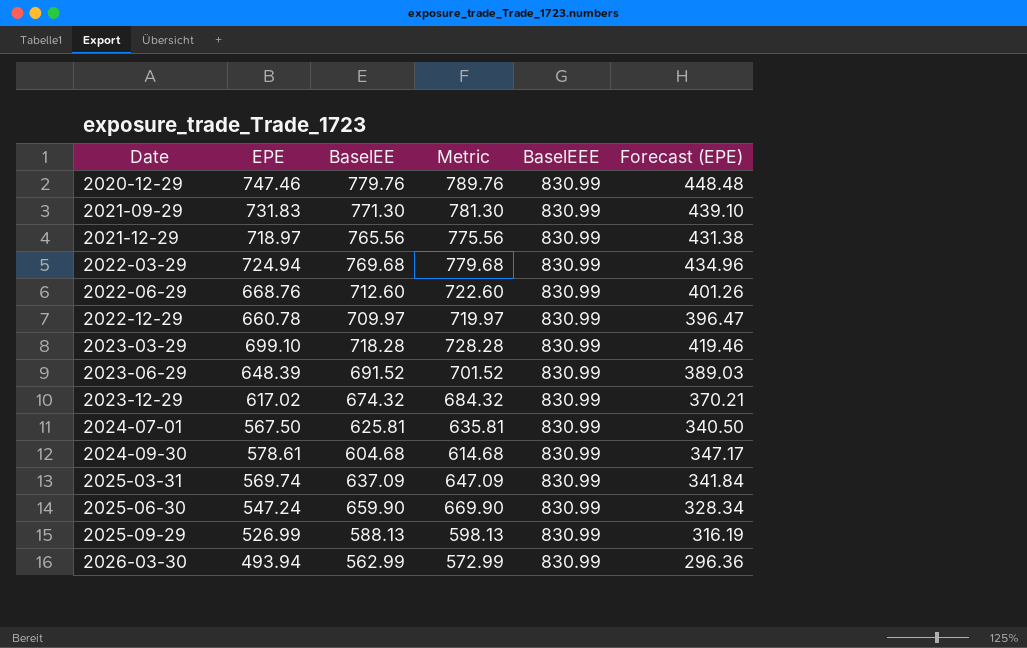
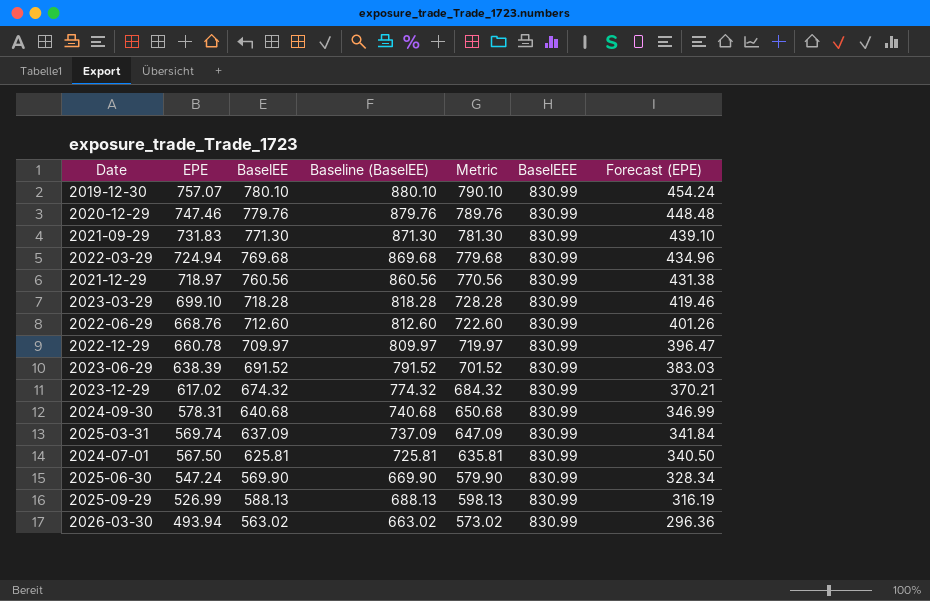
row order: Date ascending -> EPE descending
column Baseline (BaselEE) | formula: none -> [BaselEE] + 100
row 2019-12-30: none -> 757.07 | 780.10 | 880.10 | 790.10 | 830.99 | 454.24
2021-12-29 | BaselEE: 765.56 -> 760.56
2021-12-29 | Metric: 775.56 -> 770.56
2023-06-29 | EPE: 648.39 -> 638.39
2023-06-29 | Forecast (EPE): 389.03 -> 383.03
2024-09-30 | EPE: 578.61 -> 578.31
2024-09-30 | BaselEE: 604.68 -> 640.68
2024-09-30 | Metric: 614.68 -> 650.68
2024-09-30 | Forecast (EPE): 347.17 -> 346.99
2025-06-30 | BaselEE: 659.90 -> 569.90
2025-06-30 | Metric: 669.90 -> 579.90
2026-03-30 | BaselEE: 562.99 -> 563.02
2026-03-30 | Metric: 572.99 -> 573.02

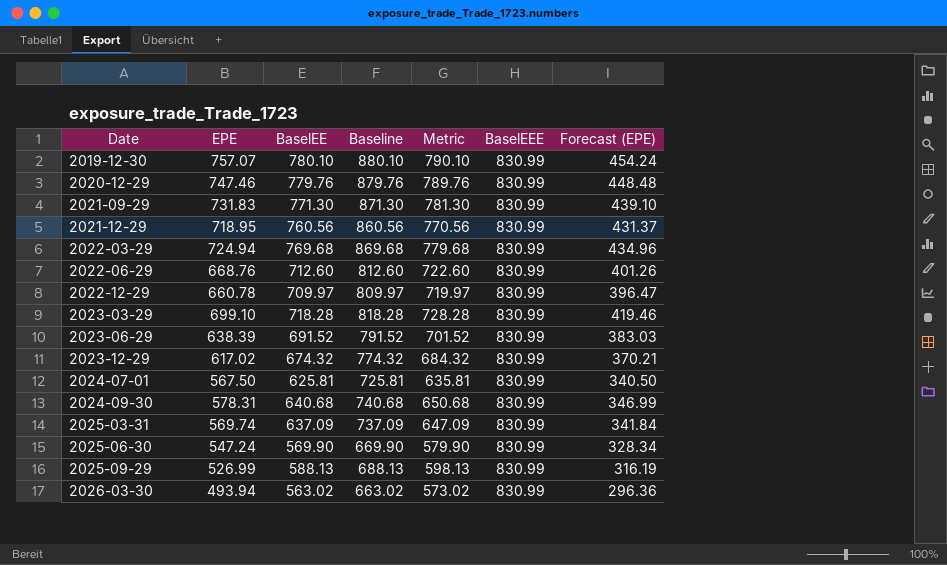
row order: EPE descending -> Date ascending
column name: Baseline (BaselEE) -> Baseline
2021-12-29 | EPE: 718.97 -> 718.95
2021-12-29 | Forecast (EPE): 431.38 -> 431.37

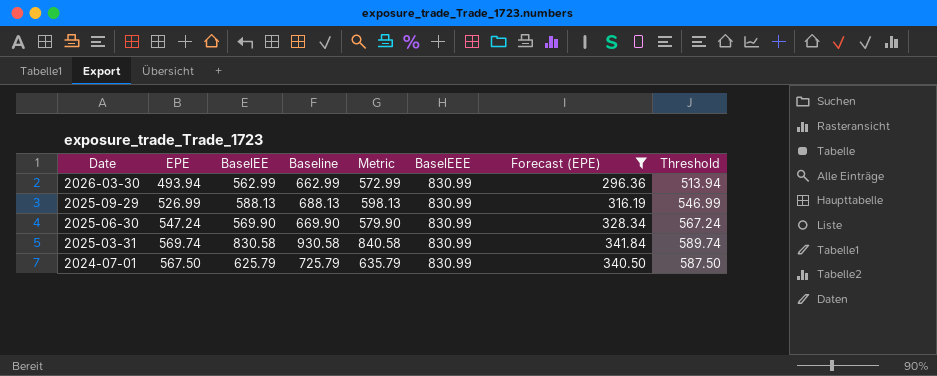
filter: none -> Forecast (EPE) <= 341.84
row order: Date ascending -> Date descending
column Threshold | formula: none -> [EPE] + 20
2026-03-30 | BaselEE: 563.02 -> 562.99
2026-03-30 | Baseline: 663.02 -> 662.99
2026-03-30 | Metric: 573.02 -> 572.99
2025-03-31 | BaselEE: 637.09 -> 830.58
2025-03-31 | Baseline: 737.09 -> 930.58
2025-03-31 | Metric: 647.09 -> 840.58
2024-07-01 | BaselEE: 625.81 -> 625.79
2024-07-01 | Baseline: 725.81 -> 725.79
2024-07-01 | Metric: 635.81 -> 635.79

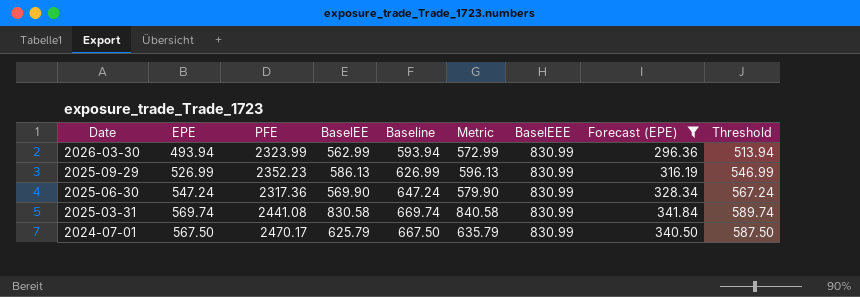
column PFE | position: none -> 3
column Baseline | formula: [BaselEE] + 100 -> [EPE] + 100
2025-09-29 | BaselEE: 588.13 -> 586.13
2025-09-29 | Metric: 598.13 -> 596.13

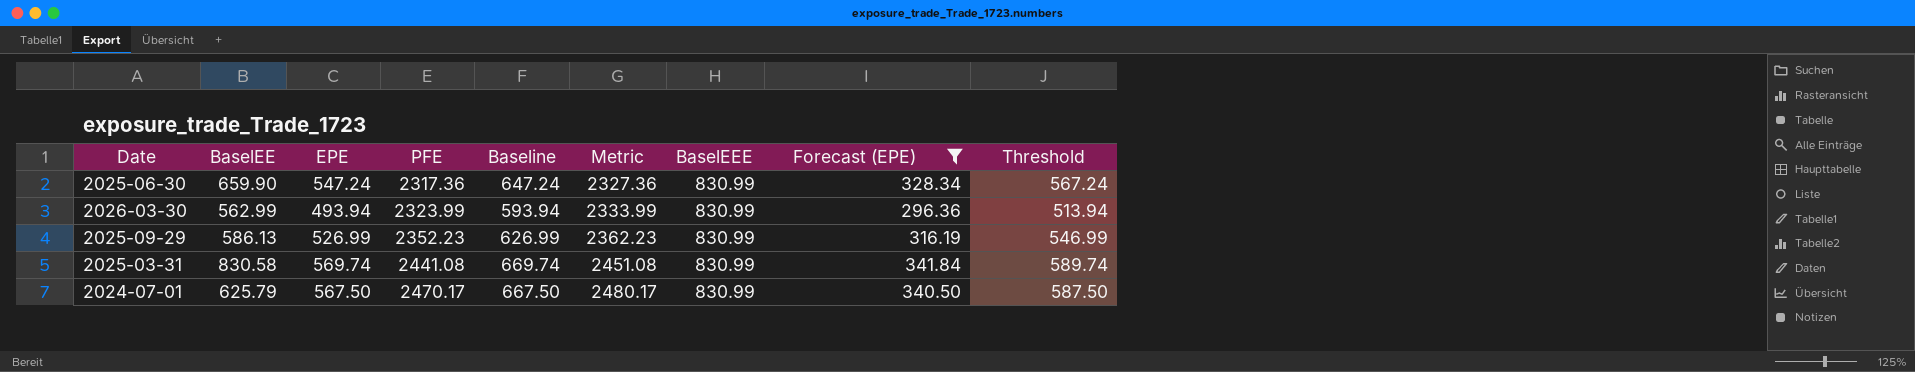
row order: Date descending -> PFE ascending
column BaselEE | position: 4 -> 2
column Metric | formula: [BaselEE] + 10 -> [PFE] + 10
2025-06-30 | BaselEE: 569.90 -> 659.90

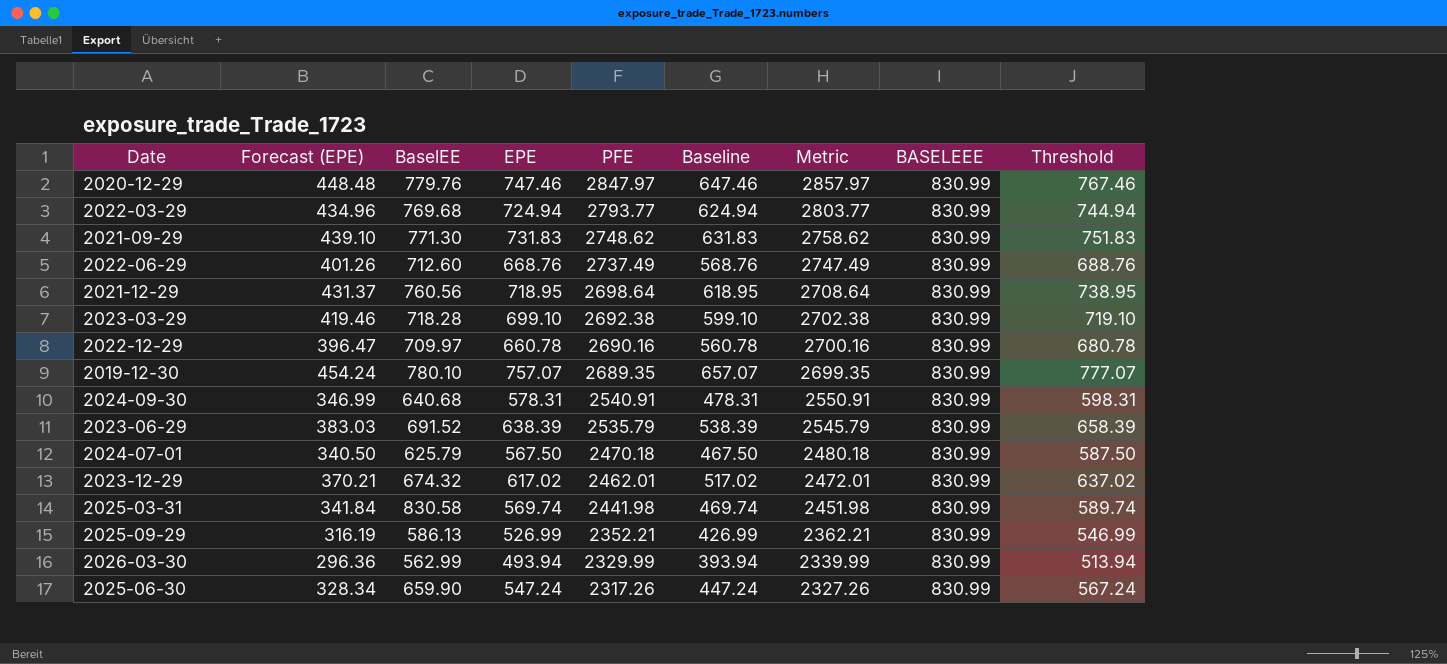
filter: Forecast (EPE) <= 341.84 -> none
row order: PFE ascending -> PFE descending
column Forecast (EPE) | position: 8 -> 2
column Baseline | formula: [EPE] + 100 -> [EPE] - 100
column name: BaselEEE -> BASELEEE
2024-07-01 | PFE: 2470.17 -> 2470.18
2024-07-01 | Metric: 2480.17 -> 2480.18
2025-03-31 | PFE: 2441.08 -> 2441.98
2025-03-31 | Metric: 2451.08 -> 2451.98
2025-09-29 | PFE: 2352.23 -> 2352.21
2025-09-29 | Metric: 2362.23 -> 2362.21
2026-03-30 | PFE: 2323.99 -> 2329.99
2026-03-30 | Metric: 2333.99 -> 2339.99
2025-06-30 | PFE: 2317.36 -> 2317.26
2025-06-30 | Metric: 2327.36 -> 2327.26

